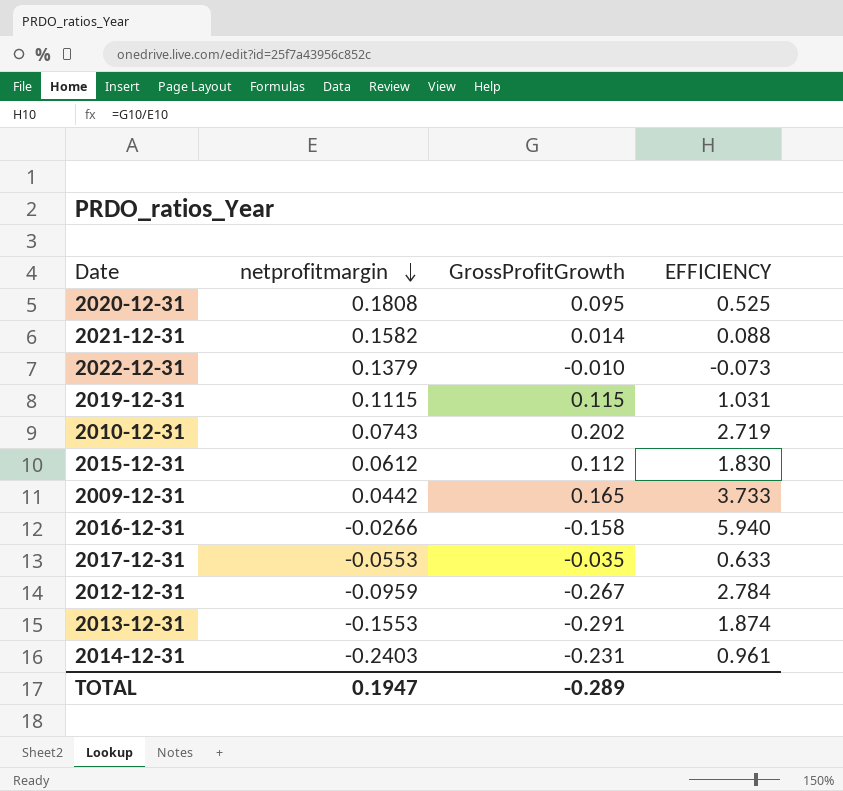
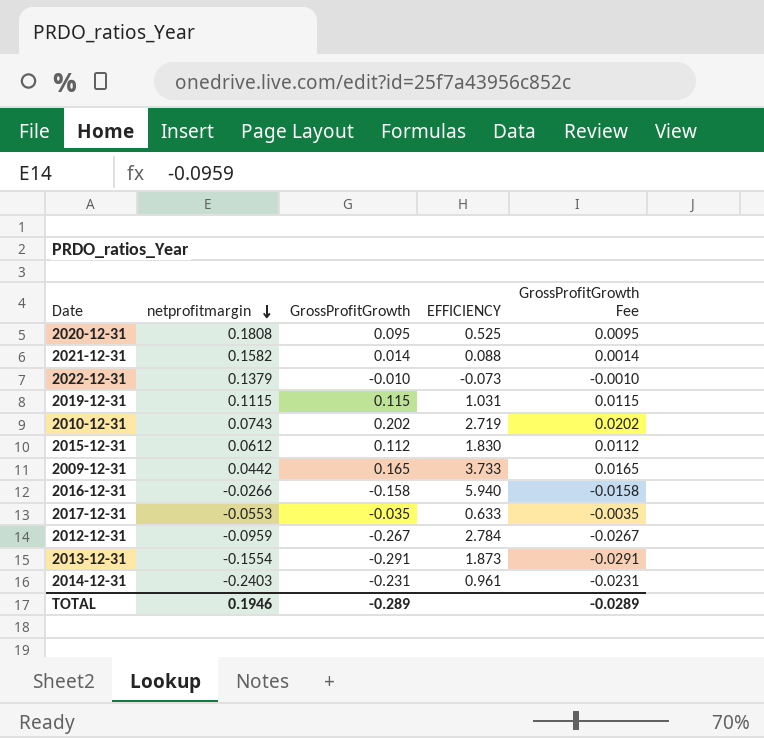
column GrossProfitGrowth Fee | formula: none -> [GrossProfitGrowth] * 0.1
2013-12-31 | netprofitmargin: -0.1553 -> -0.1554
2013-12-31 | EFFICIENCY: 1.874 -> 1.873
TOTAL | netprofitmargin: 0.1947 -> 0.1946

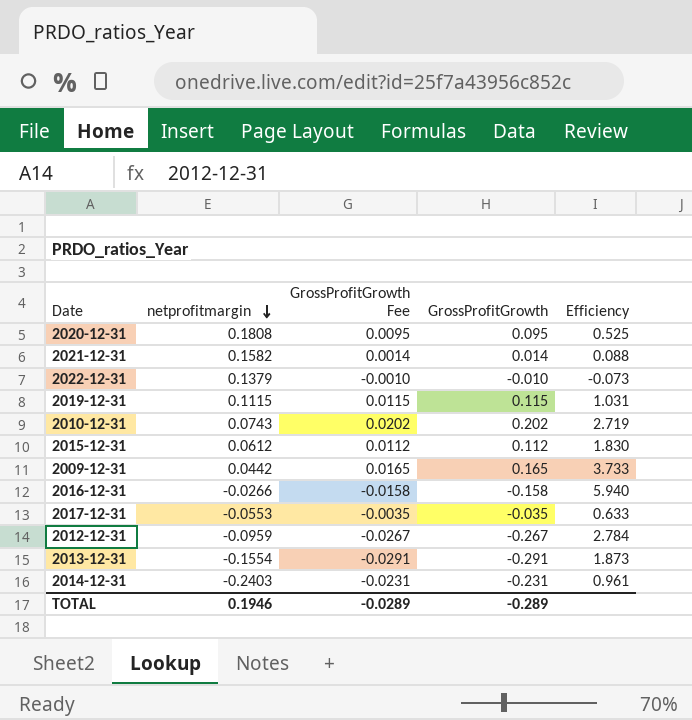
column GrossProfitGrowth Fee | position: 5 -> 3
column name: EFFICIENCY -> Efficiency

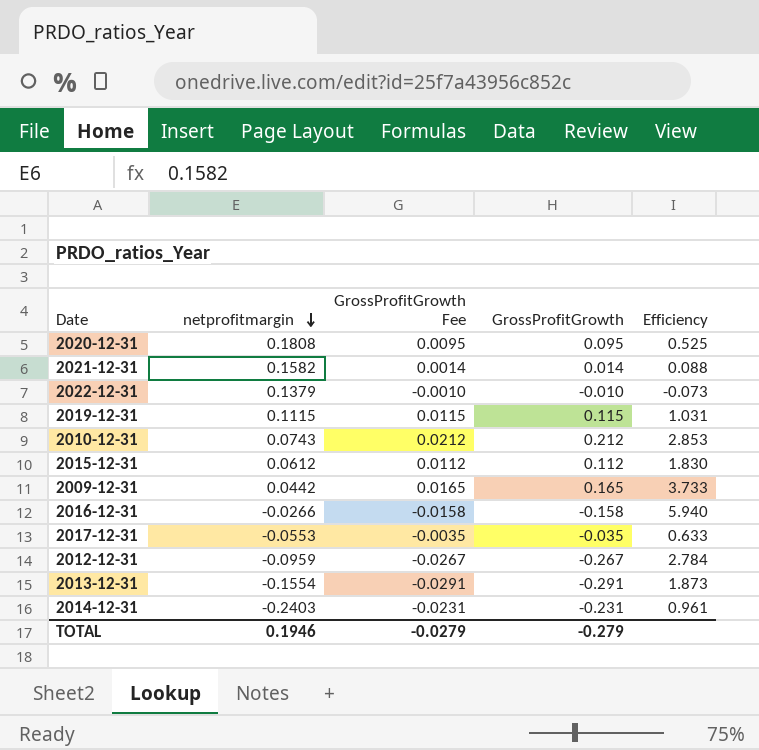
2010-12-31 | GrossProfitGrowth Fee: 0.0202 -> 0.0212
2010-12-31 | GrossProfitGrowth: 0.202 -> 0.212
2010-12-31 | Efficiency: 2.719 -> 2.853
TOTAL | GrossProfitGrowth Fee: -0.0289 -> -0.0279
TOTAL | GrossProfitGrowth: -0.289 -> -0.279

